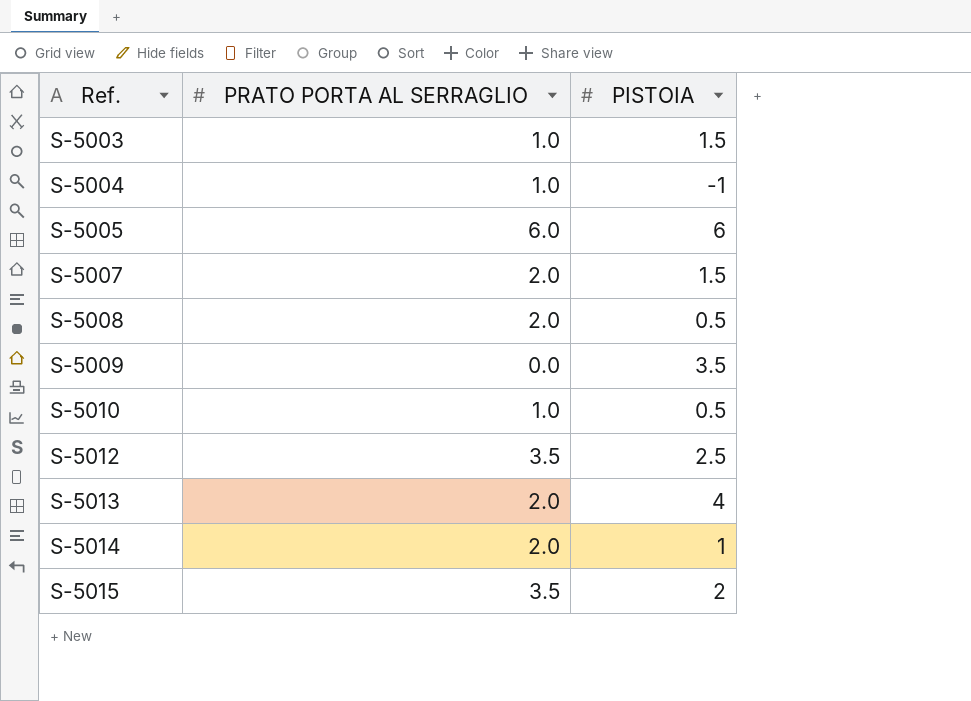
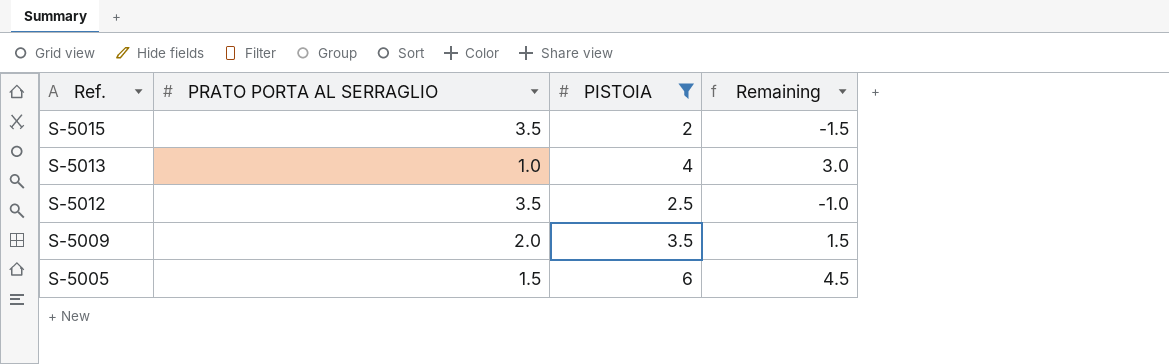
filter: none -> PISTOIA >= 2
row order: Ref. ascending -> Ref. descending
column Remaining | formula: none -> [PISTOIA] - [PRATO PORTA AL SERRAGLIO]
S-5013 | PRATO PORTA AL SERRAGLIO: 2.0 -> 1.0
S-5009 | PRATO PORTA AL SERRAGLIO: 0.0 -> 2.0
S-5005 | PRATO PORTA AL SERRAGLIO: 6.0 -> 1.5

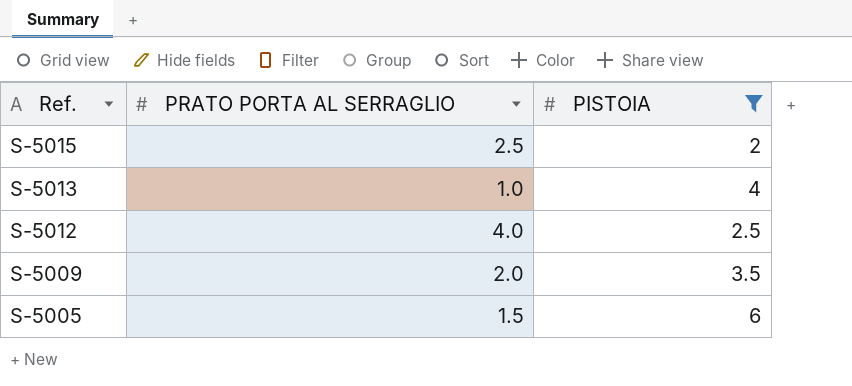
column Remaining | formula: [PISTOIA] - [PRATO PORTA AL SERRAGLIO] -> none
S-5015 | PRATO PORTA AL SERRAGLIO: 3.5 -> 2.5
S-5012 | PRATO PORTA AL SERRAGLIO: 3.5 -> 4.0

